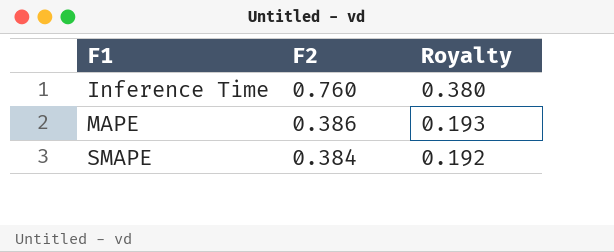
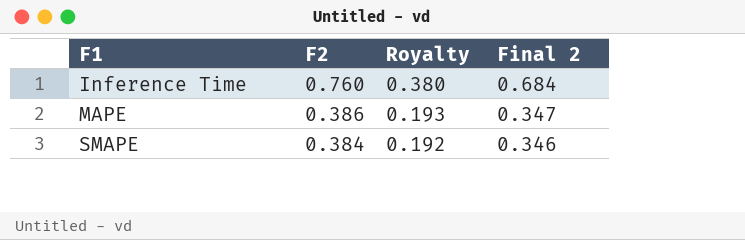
column Final 2 | formula: none -> [F2] * 0.9

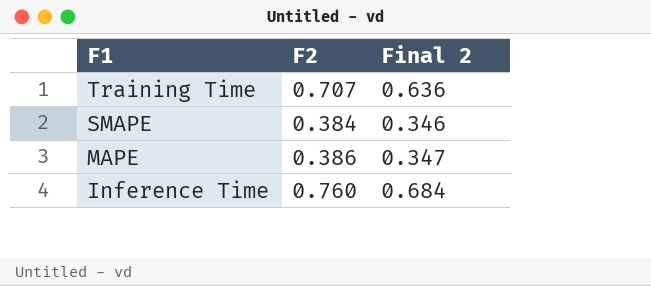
row order: F1 ascending -> F1 descending
column Royalty | formula: [F2] * 0.5 -> none
row Training Time: none -> 0.707 | 0.636

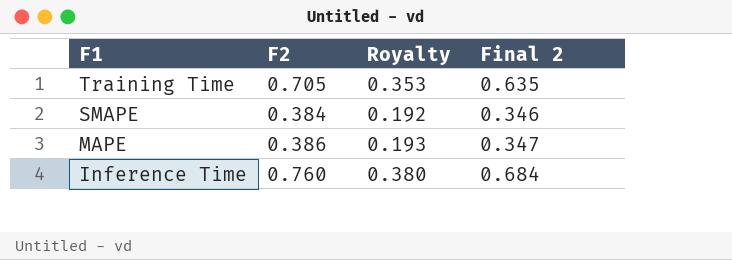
column Royalty | formula: none -> [F2] * 0.5
Training Time | F2: 0.707 -> 0.705
Training Time | Final 2: 0.636 -> 0.635

